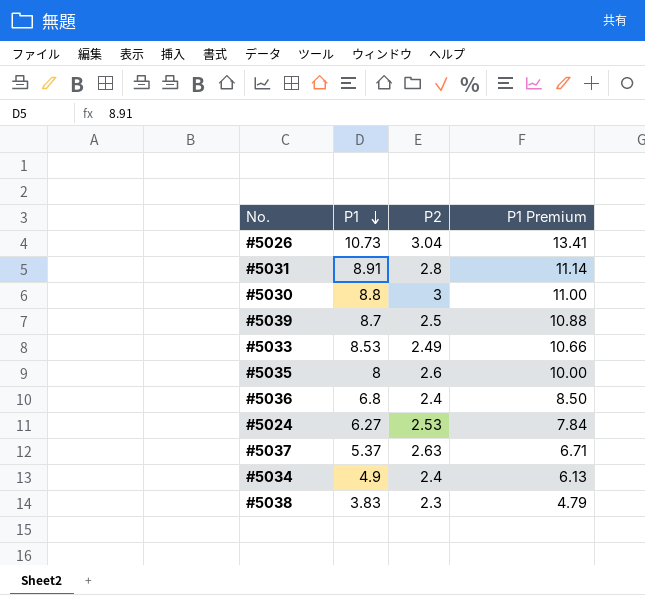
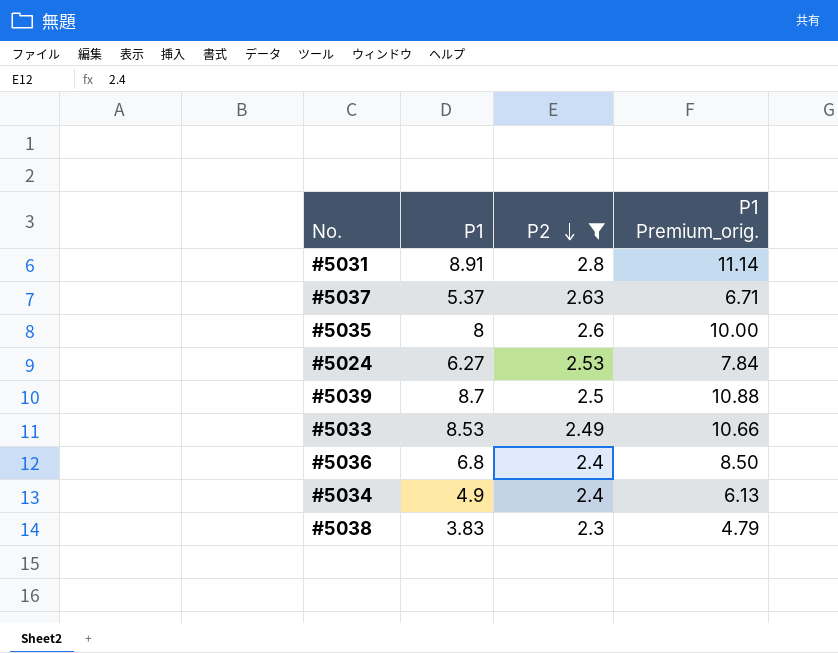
filter: none -> P2 <= 2.8
row order: P1 descending -> P2 descending
column name: P1 Premium -> P1 Premium_orig.

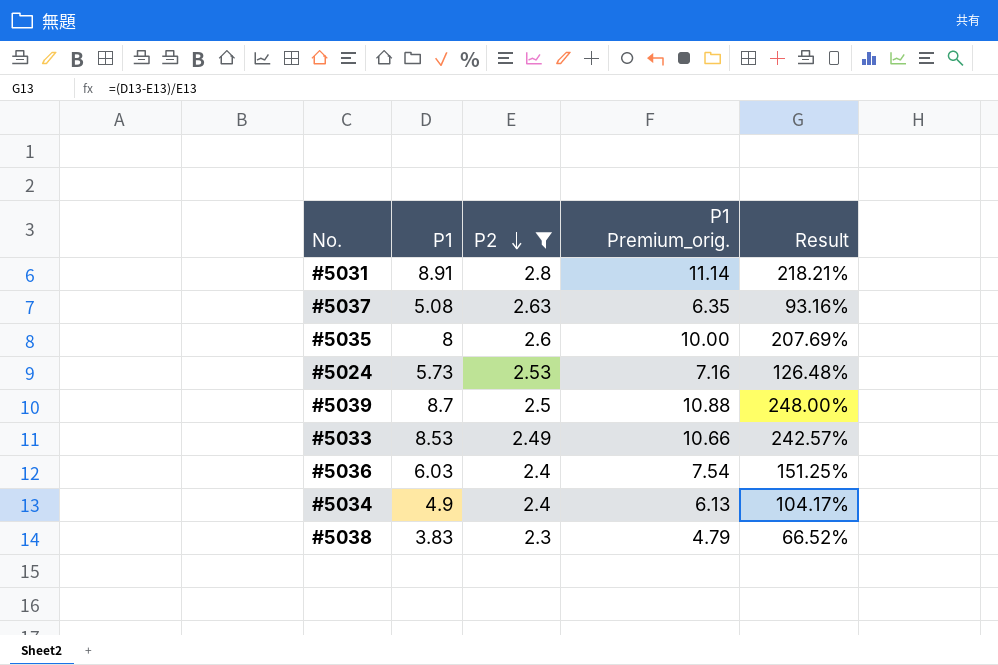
column Result | formula: none -> ([P1] - [P2]) / [P2]
#5037 | P1: 5.37 -> 5.08
#5037 | P1 Premium_orig.: 6.71 -> 6.35
#5024 | P1: 6.27 -> 5.73
#5024 | P1 Premium_orig.: 7.84 -> 7.16
#5036 | P1: 6.8 -> 6.03
#5036 | P1 Premium_orig.: 8.50 -> 7.54

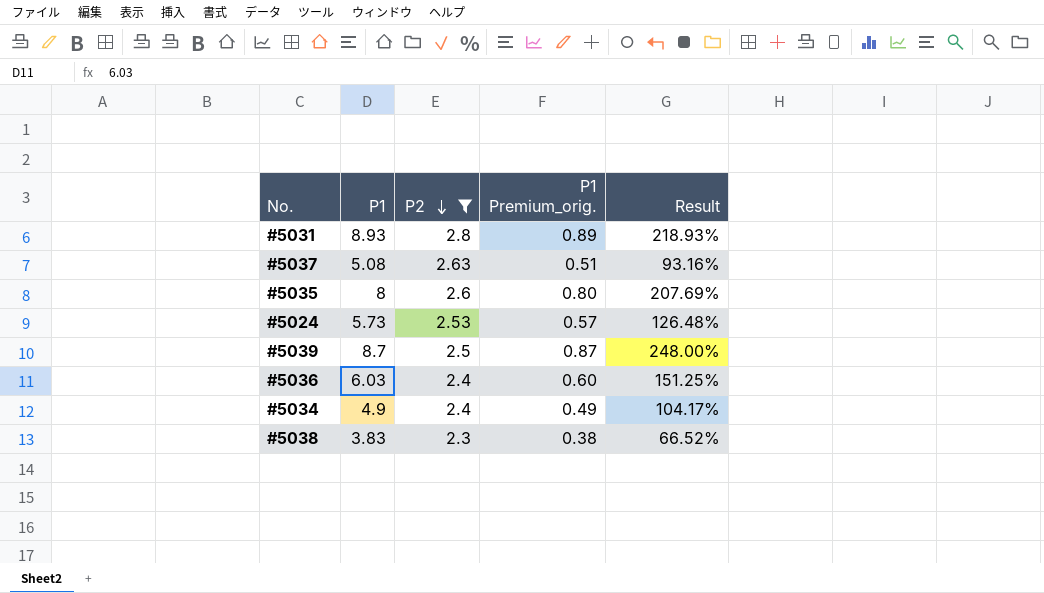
column P1 Premium_orig. | formula: [P1] * 1.25 -> [P1] * 0.1
row #5033: 8.53 | 2.49 | 10.66 | 242.57% -> none
#5031 | P1: 8.91 -> 8.93
#5031 | Result: 218.21% -> 218.93%

